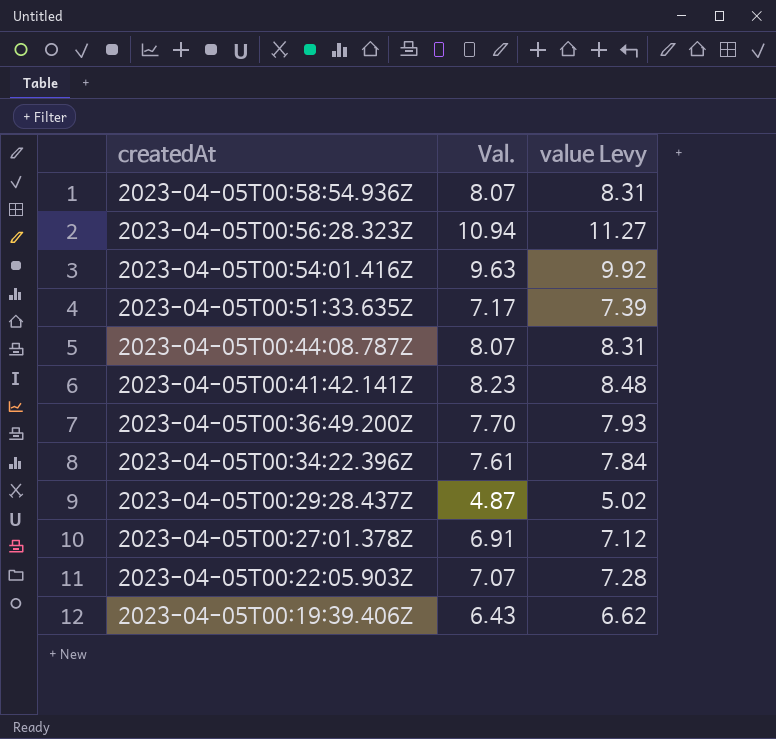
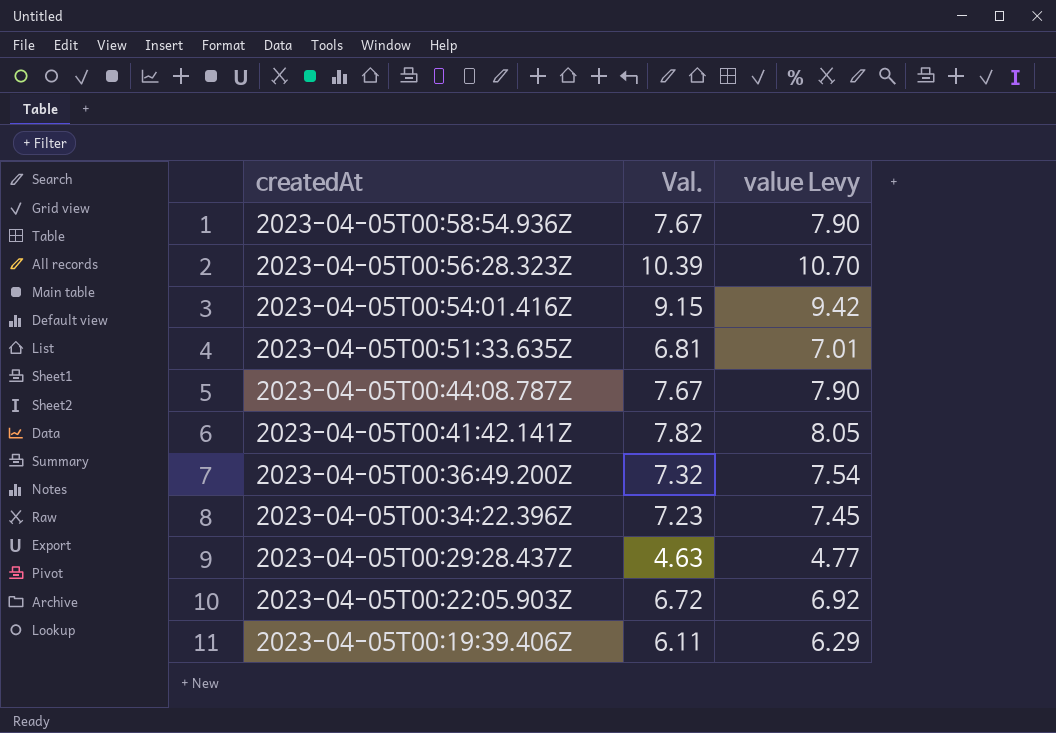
row 2023-04-05T00:27:01.378Z: 6.91 | 7.12 -> none
2023-04-05T00:58:54.936Z | Val.: 8.07 -> 7.67
2023-04-05T00:58:54.936Z | value Levy: 8.31 -> 7.90
2023-04-05T00:56:28.323Z | Val.: 10.94 -> 10.39
2023-04-05T00:56:28.323Z | value Levy: 11.27 -> 10.70
2023-04-05T00:54:01.416Z | Val.: 9.63 -> 9.15
2023-04-05T00:54:01.416Z | value Levy: 9.92 -> 9.42
2023-04-05T00:51:33.635Z | Val.: 7.17 -> 6.81
2023-04-05T00:51:33.635Z | value Levy: 7.39 -> 7.01
2023-04-05T00:44:08.787Z | Val.: 8.07 -> 7.67
2023-04-05T00:44:08.787Z | value Levy: 8.31 -> 7.90
2023-04-05T00:41:42.141Z | Val.: 8.23 -> 7.82
2023-04-05T00:41:42.141Z | value Levy: 8.48 -> 8.05
2023-04-05T00:36:49.200Z | Val.: 7.70 -> 7.32
2023-04-05T00:36:49.200Z | value Levy: 7.93 -> 7.54
2023-04-05T00:34:22.396Z | Val.: 7.61 -> 7.23
2023-04-05T00:34:22.396Z | value Levy: 7.84 -> 7.45
2023-04-05T00:29:28.437Z | Val.: 4.87 -> 4.63
2023-04-05T00:29:28.437Z | value Levy: 5.02 -> 4.77
2023-04-05T00:22:05.903Z | Val.: 7.07 -> 6.72
2023-04-05T00:22:05.903Z | value Levy: 7.28 -> 6.92
2023-04-05T00:19:39.406Z | Val.: 6.43 -> 6.11
2023-04-05T00:19:39.406Z | value Levy: 6.62 -> 6.29

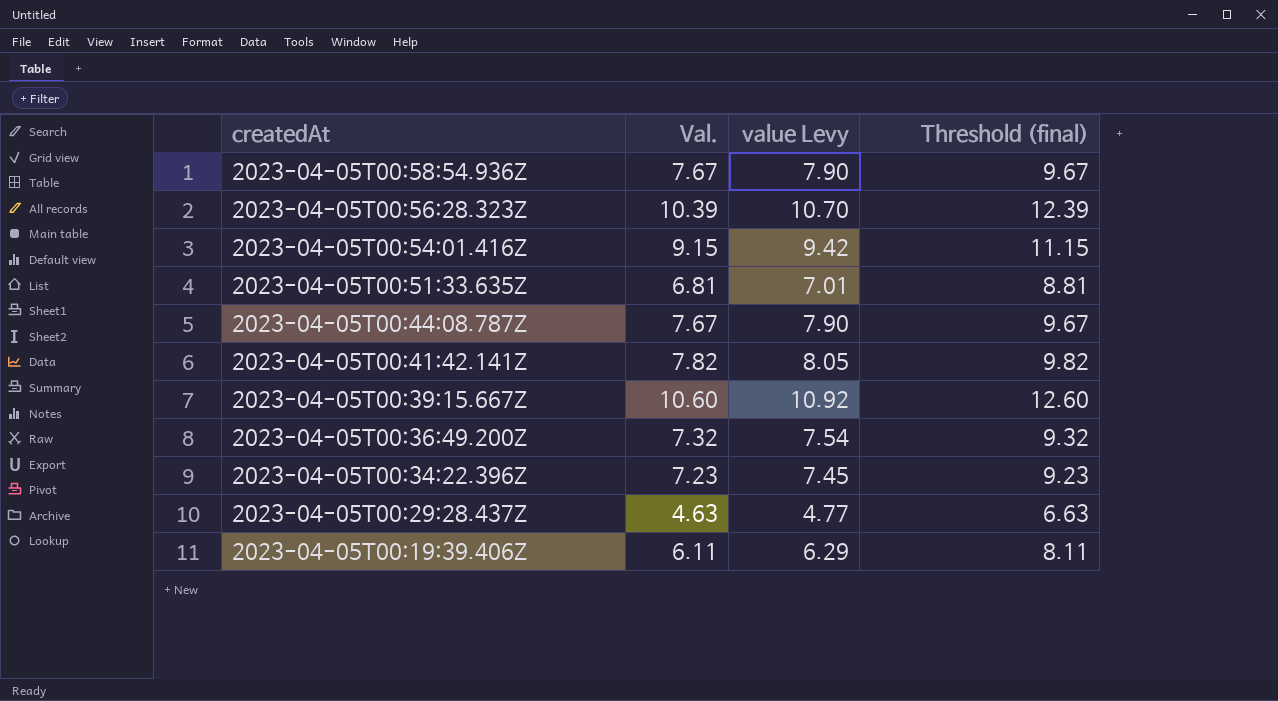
column Threshold (final) | formula: none -> [Val.] + 2
row 2023-04-05T00:22:05.903Z: 6.72 | 6.92 -> none
row 2023-04-05T00:39:15.667Z: none -> 10.60 | 10.92 | 12.60

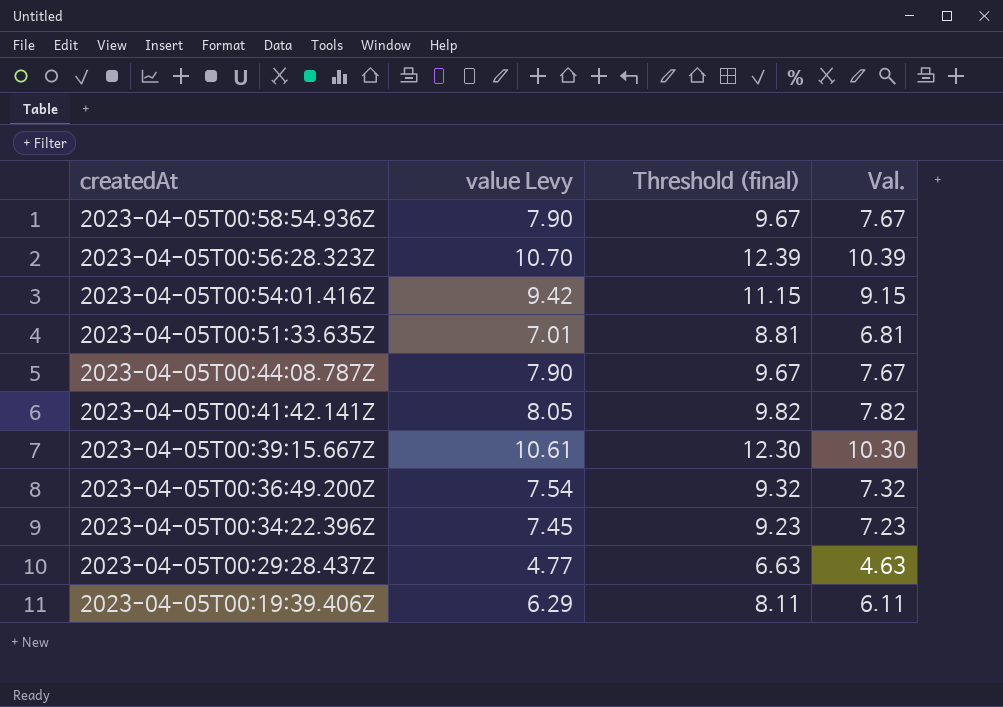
column Val. | position: 2 -> 4
2023-04-05T00:39:15.667Z | value Levy: 10.92 -> 10.61
2023-04-05T00:39:15.667Z | Threshold (final): 12.60 -> 12.30
2023-04-05T00:39:15.667Z | Val.: 10.60 -> 10.30

